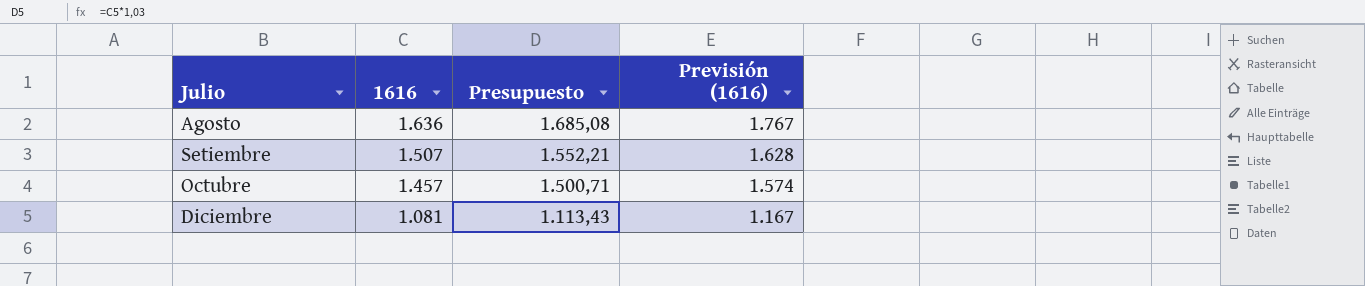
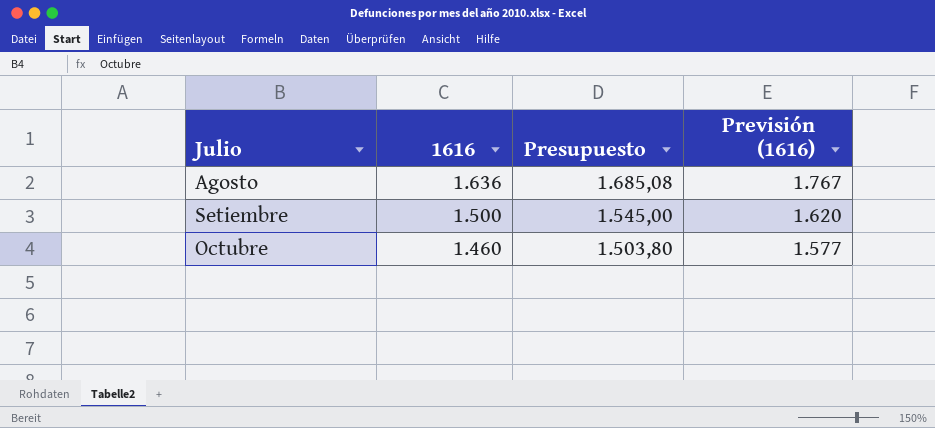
row Diciembre: 1.081 | 1.113,43 | 1.167 -> none
Setiembre | 1616: 1.507 -> 1.500
Setiembre | Presupuesto: 1.552,21 -> 1.545,00
Setiembre | Previsión (1616): 1.628 -> 1.620
Octubre | 1616: 1.457 -> 1.460
Octubre | Presupuesto: 1.500,71 -> 1.503,80
Octubre | Previsión (1616): 1.574 -> 1.577

